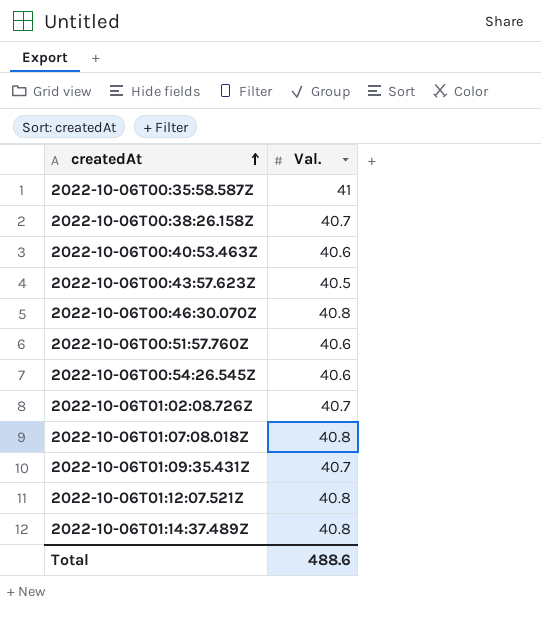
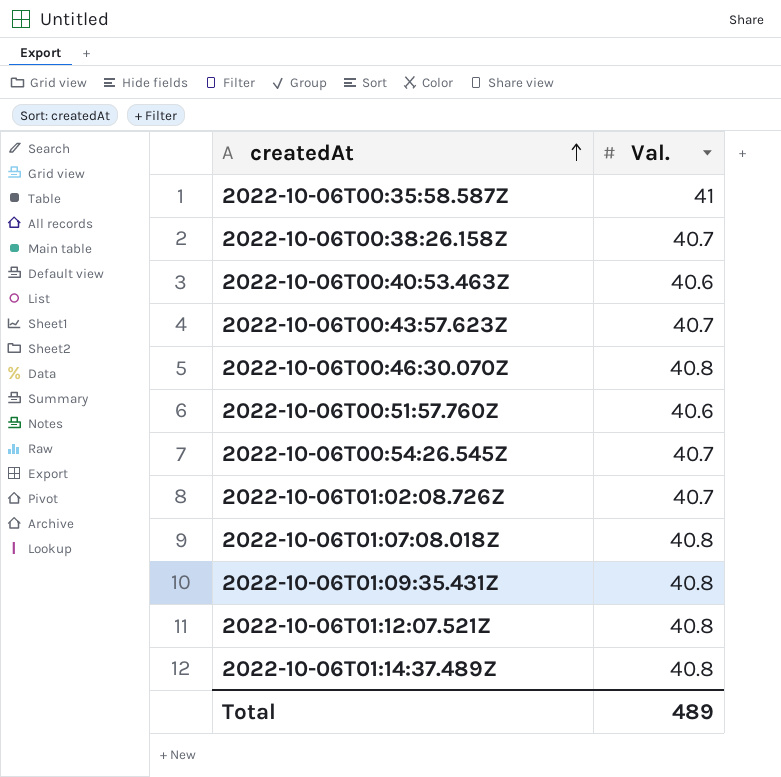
2022-10-06T00:43:57.623Z | Val.: 40.5 -> 40.7
2022-10-06T00:54:26.545Z | Val.: 40.6 -> 40.7
2022-10-06T01:09:35.431Z | Val.: 40.7 -> 40.8
Total | Val.: 488.6 -> 489

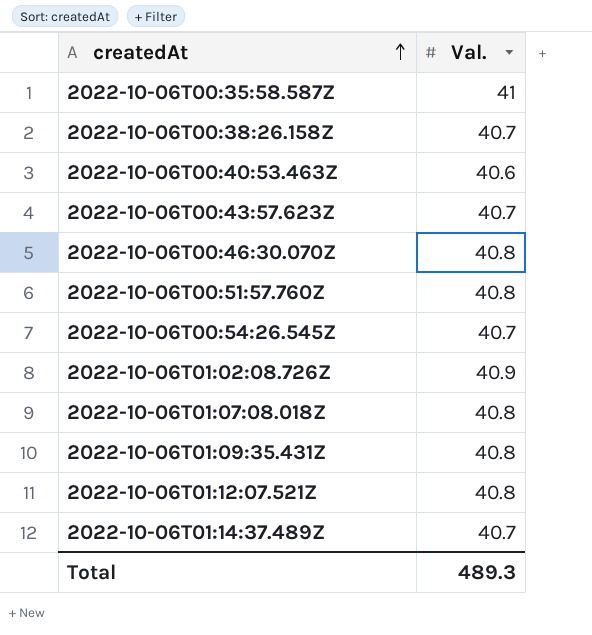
2022-10-06T00:51:57.760Z | Val.: 40.6 -> 40.8
2022-10-06T01:02:08.726Z | Val.: 40.7 -> 40.9
2022-10-06T01:14:37.489Z | Val.: 40.8 -> 40.7
Total | Val.: 489 -> 489.3

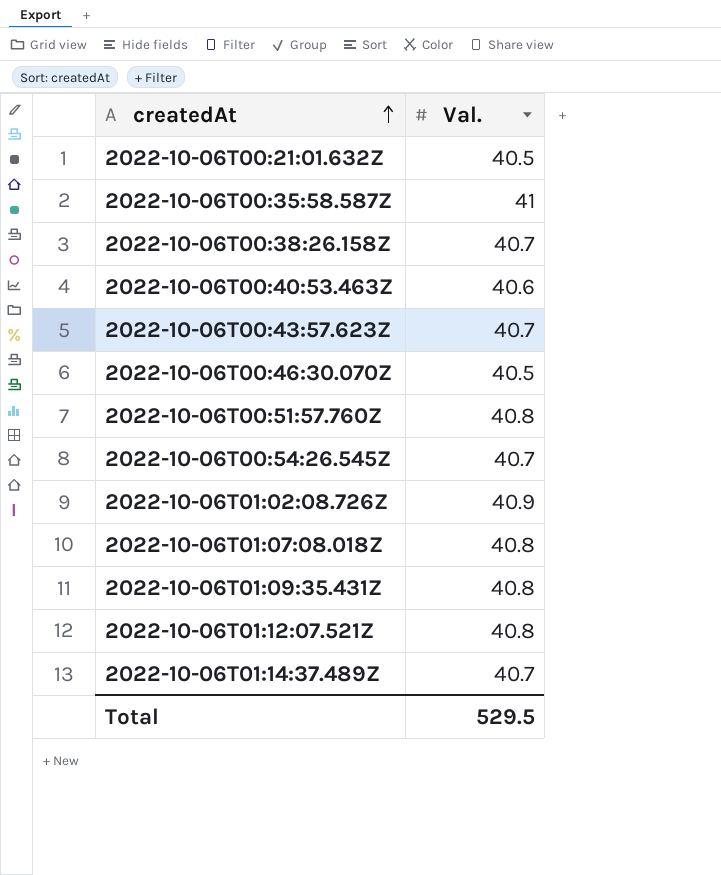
row 2022-10-06T00:21:01.632Z: none -> 40.5
2022-10-06T00:46:30.070Z | Val.: 40.8 -> 40.5
Total | Val.: 489.3 -> 529.5

